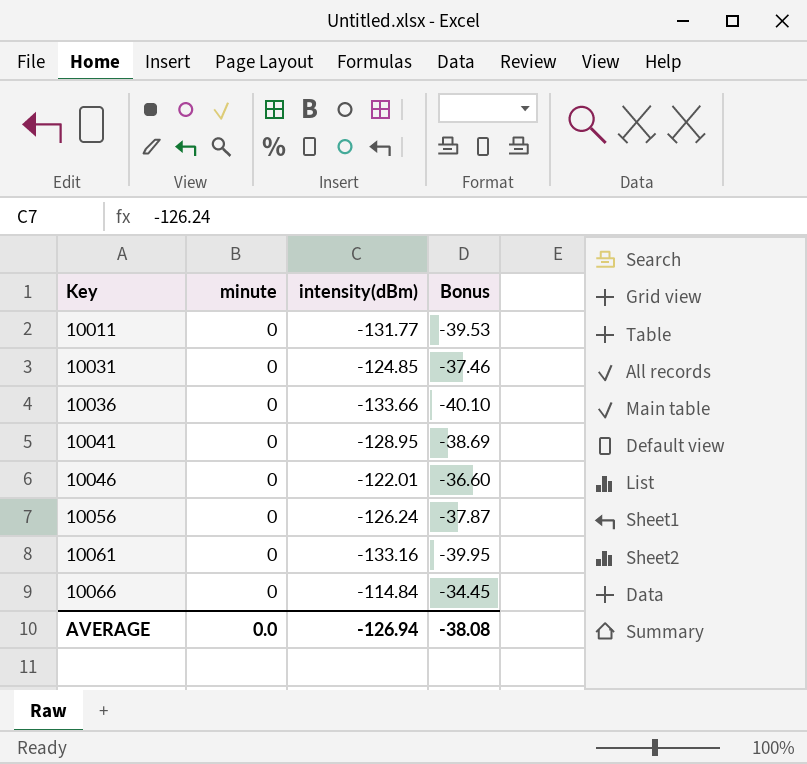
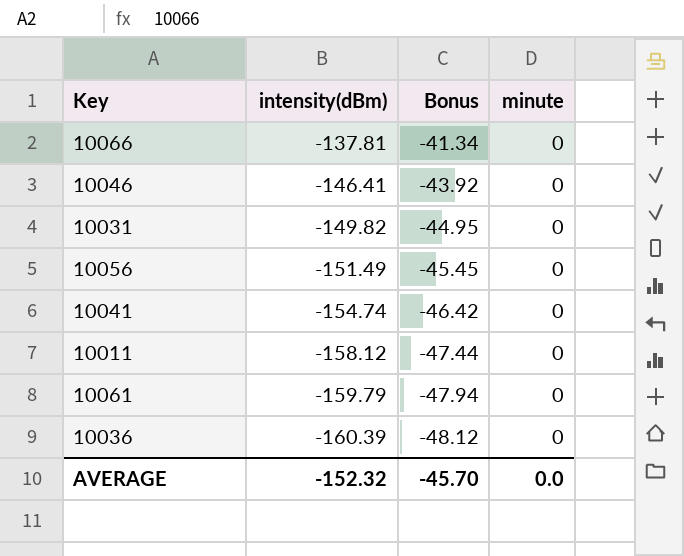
row order: Key ascending -> intensity(dBm) descending
column minute | position: 2 -> 4
10066 | intensity(dBm): -114.84 -> -137.81
10066 | Bonus: -34.45 -> -41.34
10046 | intensity(dBm): -122.01 -> -146.41
10046 | Bonus: -36.60 -> -43.92
10031 | intensity(dBm): -124.85 -> -149.82
10031 | Bonus: -37.46 -> -44.95
10056 | intensity(dBm): -126.24 -> -151.49
10056 | Bonus: -37.87 -> -45.45
10041 | intensity(dBm): -128.95 -> -154.74
10041 | Bonus: -38.69 -> -46.42
10011 | intensity(dBm): -131.77 -> -158.12
10011 | Bonus: -39.53 -> -47.44
10061 | intensity(dBm): -133.16 -> -159.79
10061 | Bonus: -39.95 -> -47.94
10036 | intensity(dBm): -133.66 -> -160.39
10036 | Bonus: -40.10 -> -48.12
AVERAGE | intensity(dBm): -126.94 -> -152.32
AVERAGE | Bonus: -38.08 -> -45.70

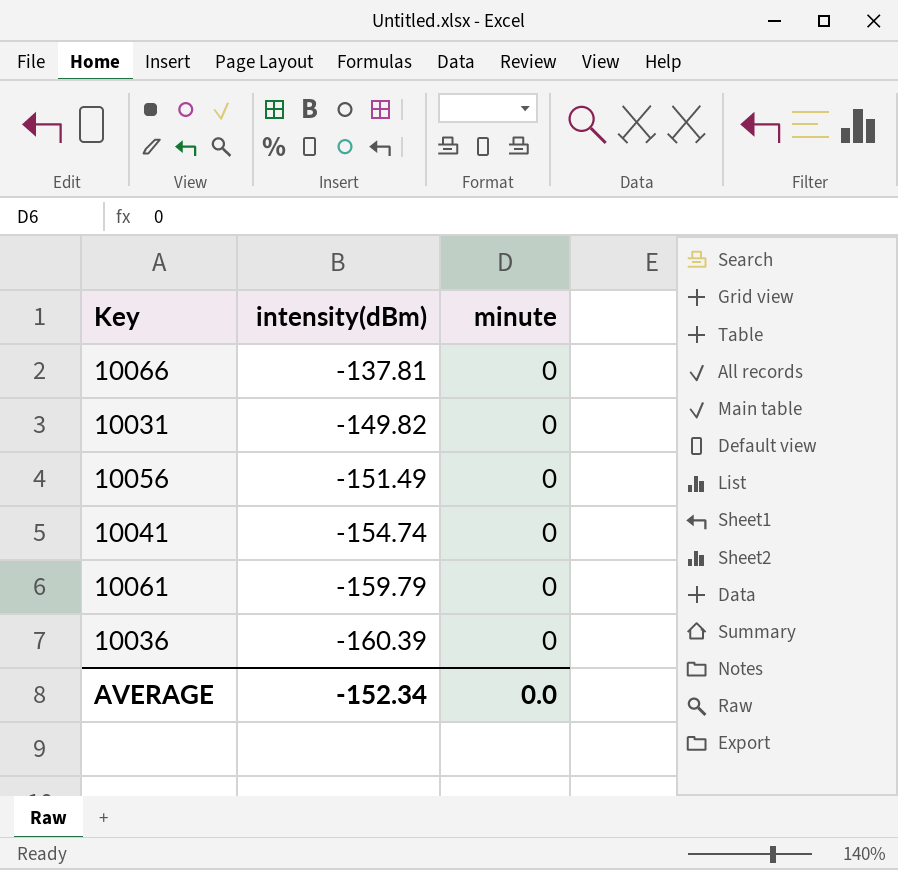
column Bonus | formula: [intensity(dBm)] * 0.3 -> none
row 10046: -146.41 | -43.92 | 0 -> none
row 10011: -158.12 | -47.44 | 0 -> none
AVERAGE | intensity(dBm): -152.32 -> -152.34

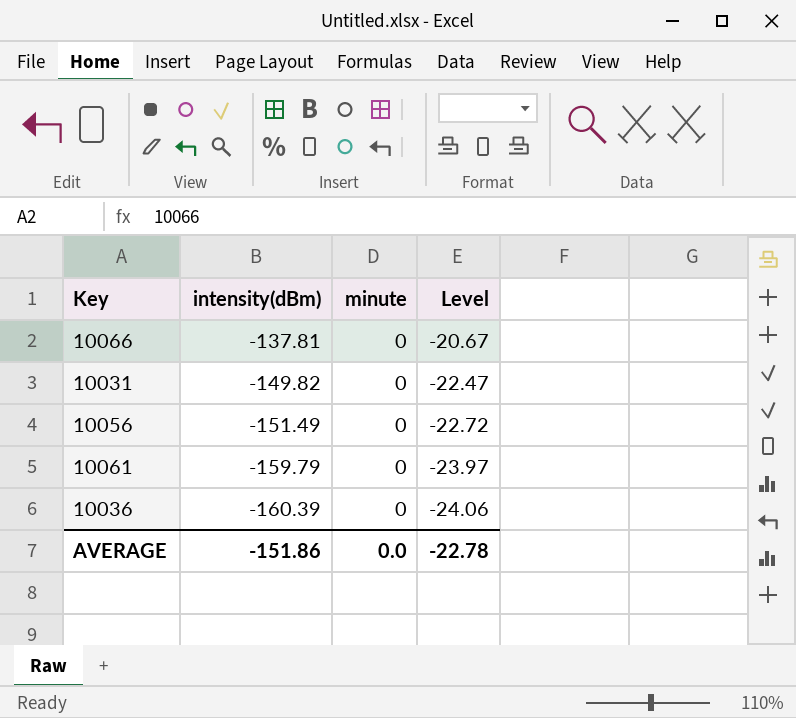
column Level | formula: none -> [intensity(dBm)] * 0.15
row 10041: -154.74 | 0 -> none
AVERAGE | intensity(dBm): -152.34 -> -151.86

